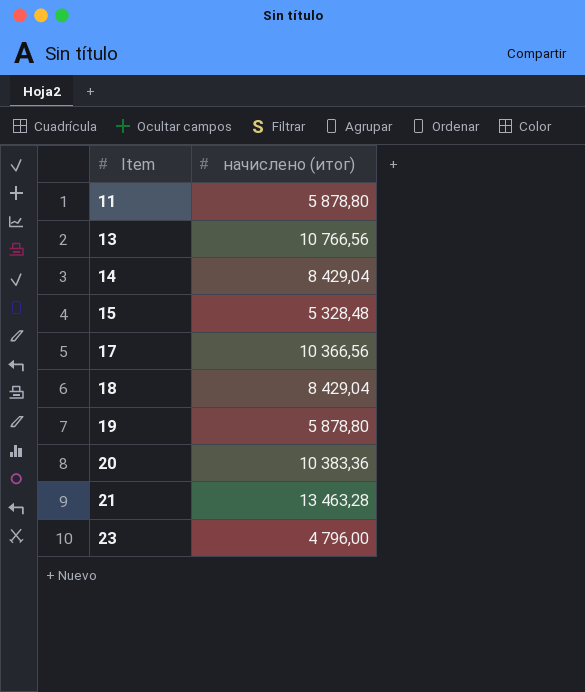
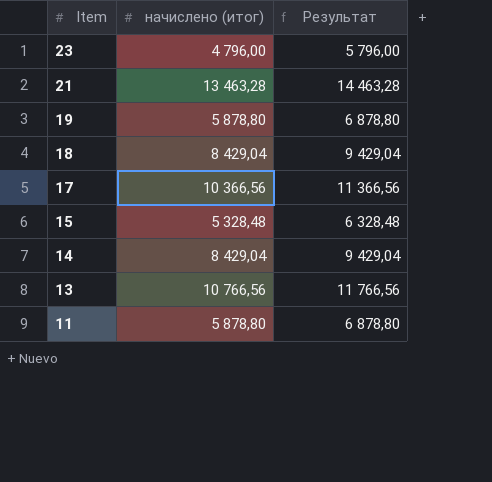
row order: Item ascending -> Item descending
column Результат | formula: none -> [начислено (итог)] + 1000
row 20: 10 383,36 -> none

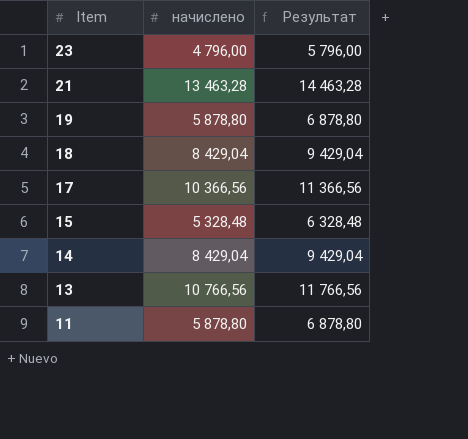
column name: начислено (итог) -> начислено

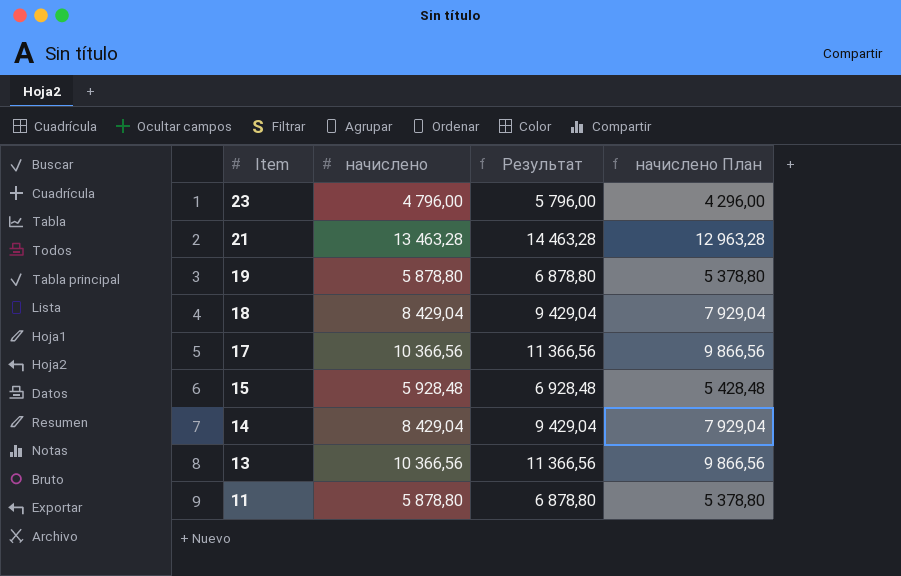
column начислено План | formula: none -> [начислено] - 500
15 | начислено: 5 328,48 -> 5 928,48
15 | Результат: 6 328,48 -> 6 928,48
13 | начислено: 10 766,56 -> 10 366,56
13 | Результат: 11 766,56 -> 11 366,56

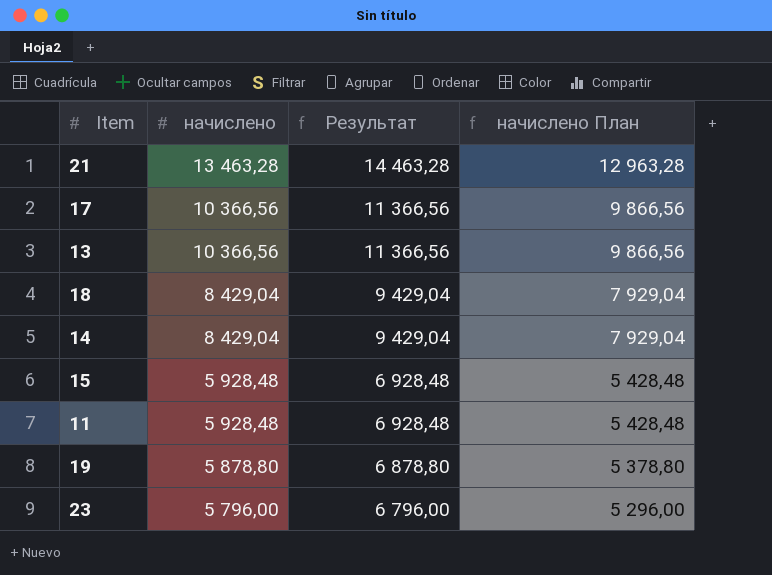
row order: Item descending -> начислено descending
11 | начислено: 5 878,80 -> 5 928,48
11 | Результат: 6 878,80 -> 6 928,48
11 | начислено План: 5 378,80 -> 5 428,48
23 | начислено: 4 796,00 -> 5 796,00
23 | Результат: 5 796,00 -> 6 796,00
23 | начислено План: 4 296,00 -> 5 296,00

